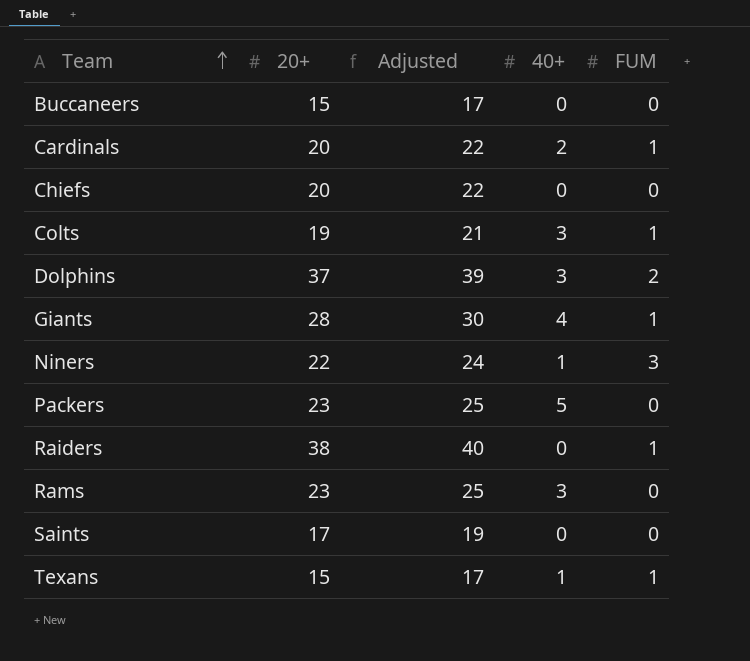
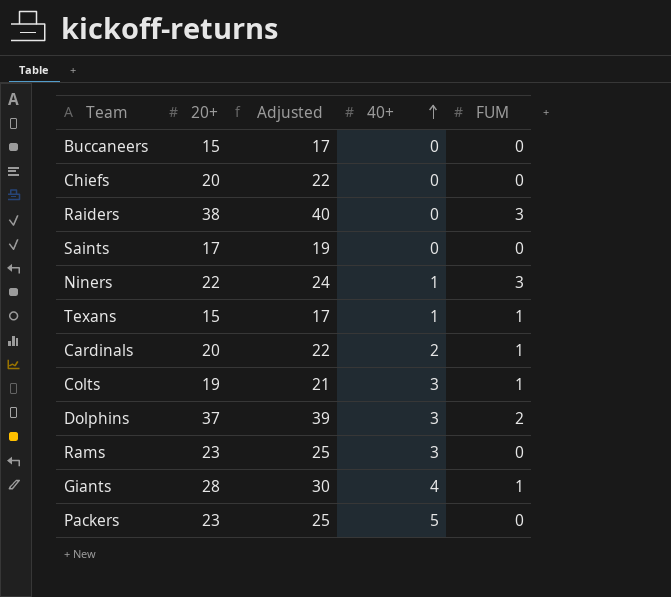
row order: Team ascending -> 40+ ascending
Raiders | FUM: 1 -> 3

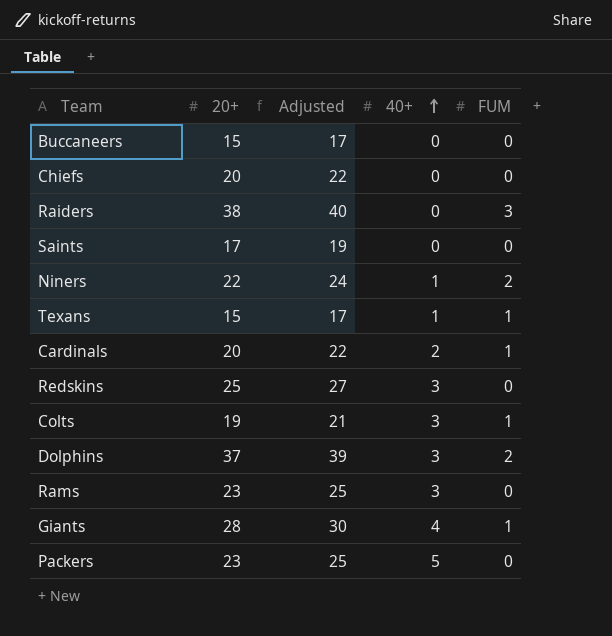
Niners | FUM: 3 -> 2
row Redskins: none -> 25 | 27 | 3 | 0

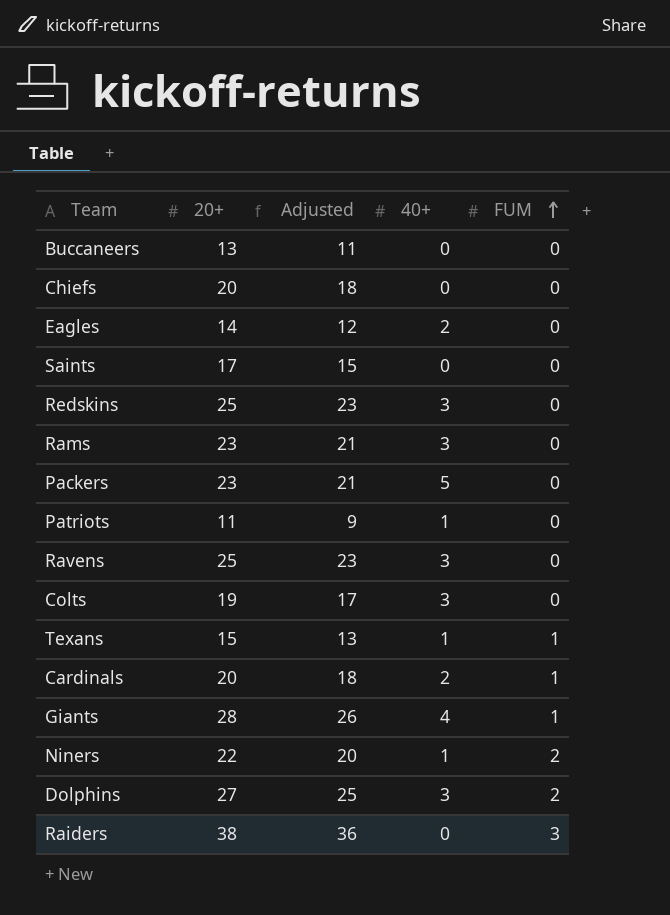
row order: 40+ ascending -> FUM ascending
column Adjusted | formula: [20+] + 2 -> [20+] - 2
Buccaneers | 20+: 15 -> 13
row Eagles: none -> 14 | 12 | 2 | 0
row Patriots: none -> 11 | 9 | 1 | 0
row Ravens: none -> 25 | 23 | 3 | 0
Colts | FUM: 1 -> 0
Dolphins | 20+: 37 -> 27

